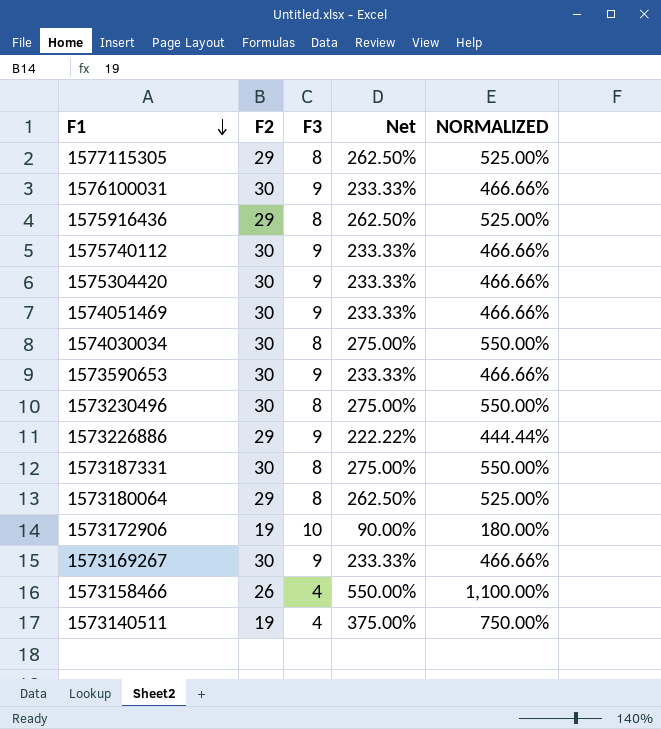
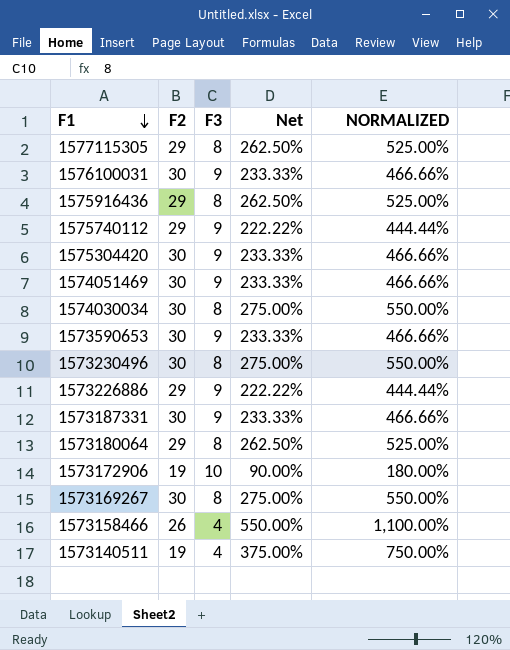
1575740112 | F2: 30 -> 29
1575740112 | Net: 233.33% -> 222.22%
1575740112 | NORMALIZED: 466.66% -> 444.44%
1573187331 | F3: 8 -> 9
1573187331 | Net: 275.00% -> 233.33%
1573187331 | NORMALIZED: 550.00% -> 466.66%
1573169267 | F3: 9 -> 8
1573169267 | Net: 233.33% -> 275.00%
1573169267 | NORMALIZED: 466.66% -> 550.00%

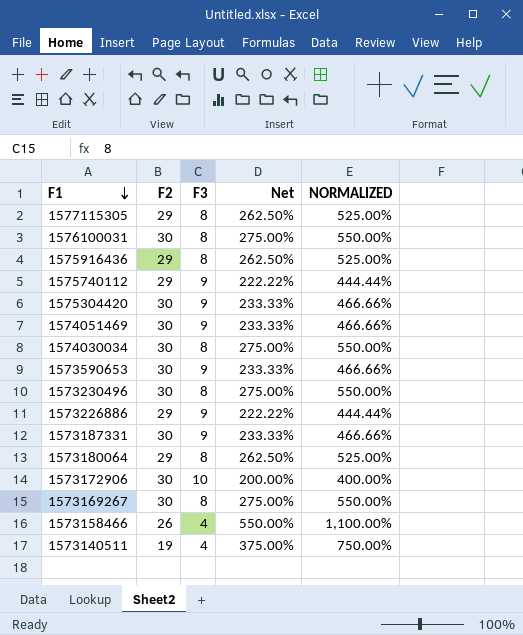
1576100031 | F3: 9 -> 8
1576100031 | Net: 233.33% -> 275.00%
1576100031 | NORMALIZED: 466.66% -> 550.00%
1573172906 | F2: 19 -> 30
1573172906 | Net: 90.00% -> 200.00%
1573172906 | NORMALIZED: 180.00% -> 400.00%

